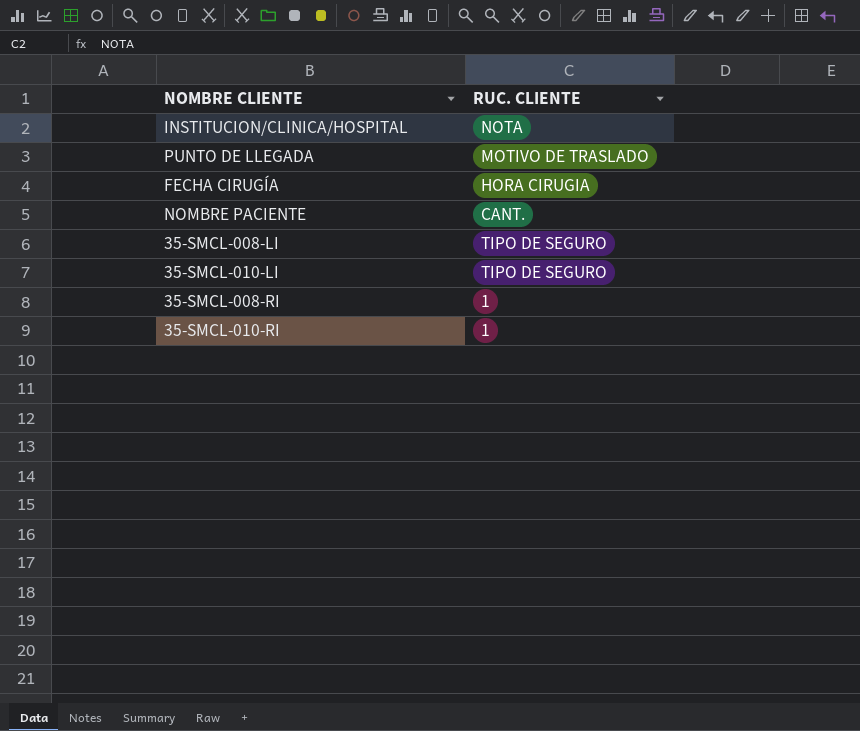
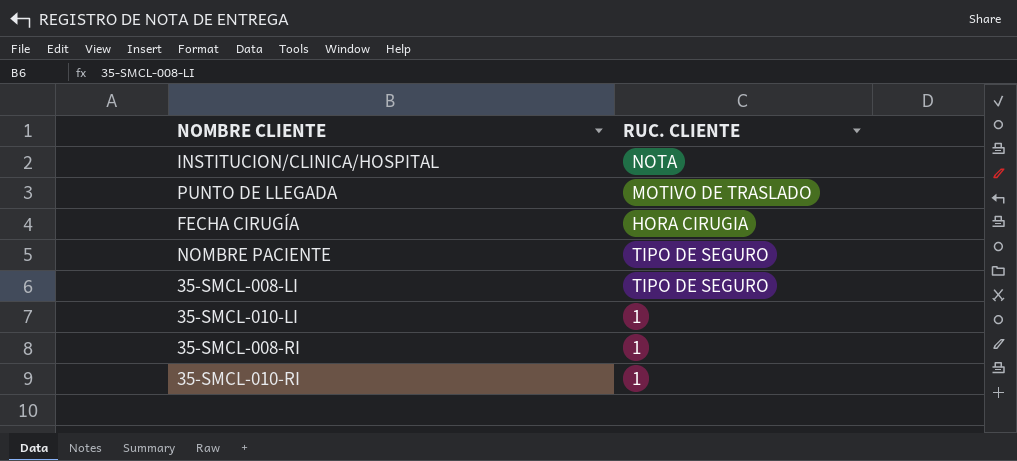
NOMBRE PACIENTE | RUC. CLIENTE: CANT. -> TIPO DE SEGURO
35-SMCL-010-LI | RUC. CLIENTE: TIPO DE SEGURO -> 1

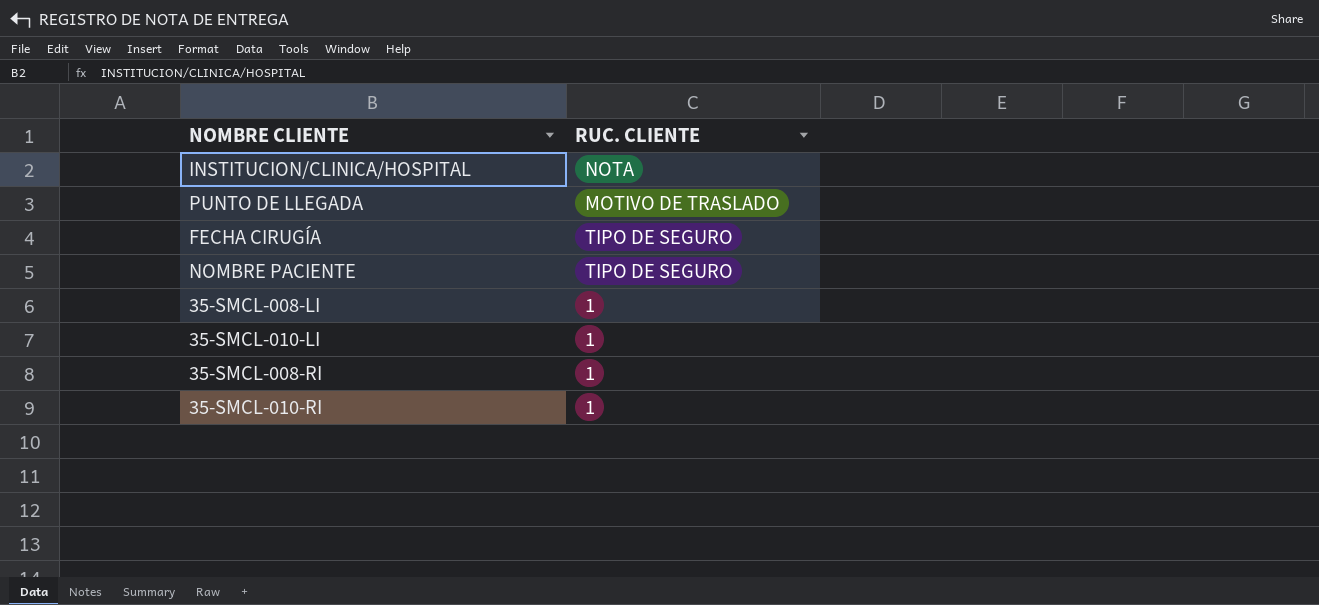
FECHA CIRUGÍA | RUC. CLIENTE: HORA CIRUGIA -> TIPO DE SEGURO
35-SMCL-008-LI | RUC. CLIENTE: TIPO DE SEGURO -> 1

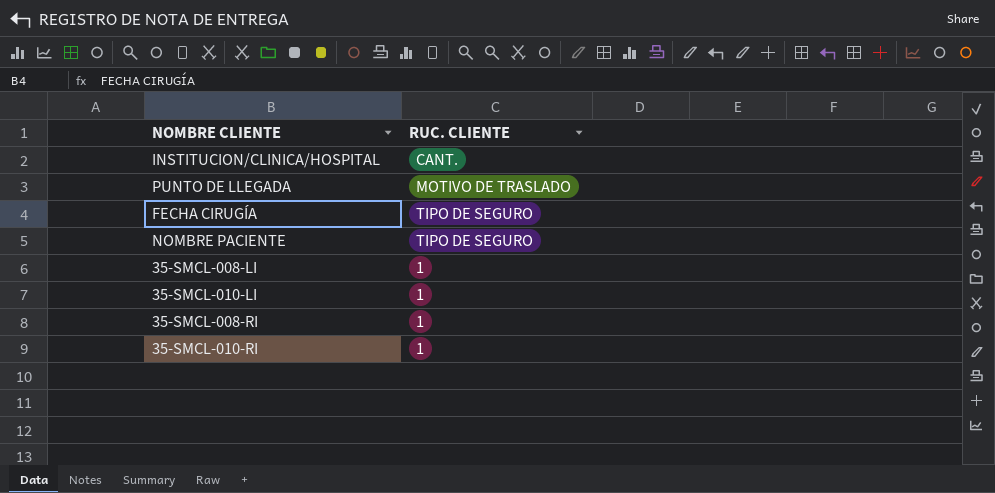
INSTITUCION/CLINICA/HOSPITAL | RUC. CLIENTE: NOTA -> CANT.

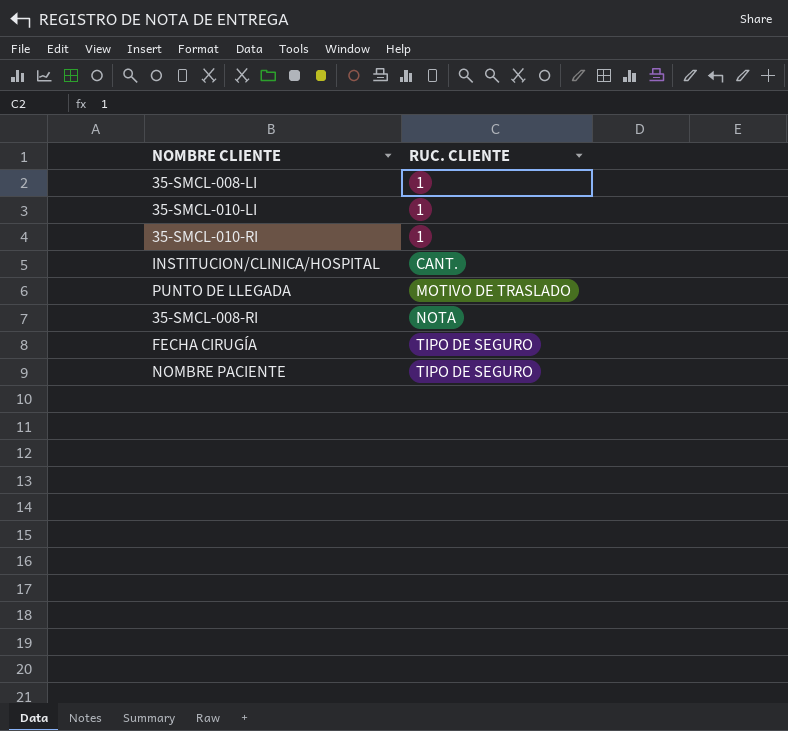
row order: none -> RUC. CLIENTE ascending
35-SMCL-008-RI | RUC. CLIENTE: 1 -> NOTA

